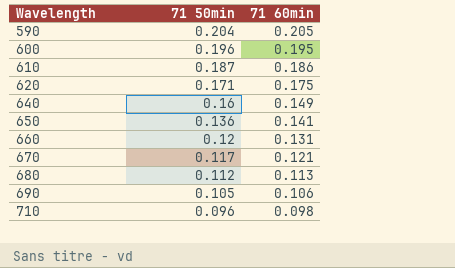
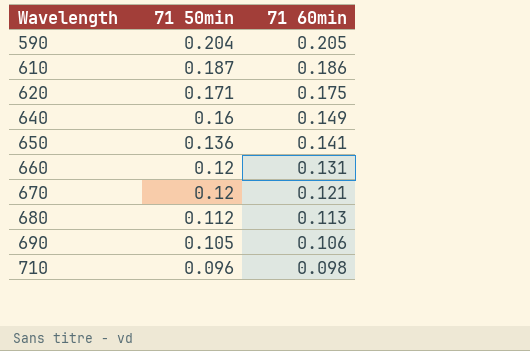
row 600: 0.196 | 0.195 -> none
670 | 71 50min: 0.117 -> 0.12

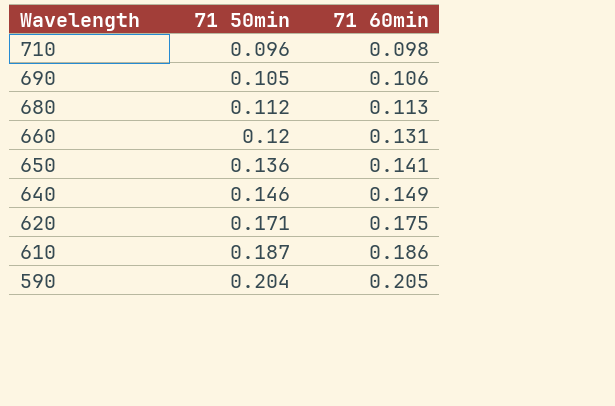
row order: Wavelength ascending -> Wavelength descending
row 670: 0.12 | 0.121 -> none
640 | 71 50min: 0.16 -> 0.146

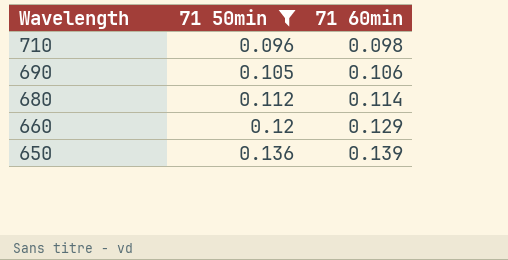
filter: none -> 71 50min <= 0.136
680 | 71 60min: 0.113 -> 0.114
660 | 71 60min: 0.131 -> 0.129
650 | 71 60min: 0.141 -> 0.139

